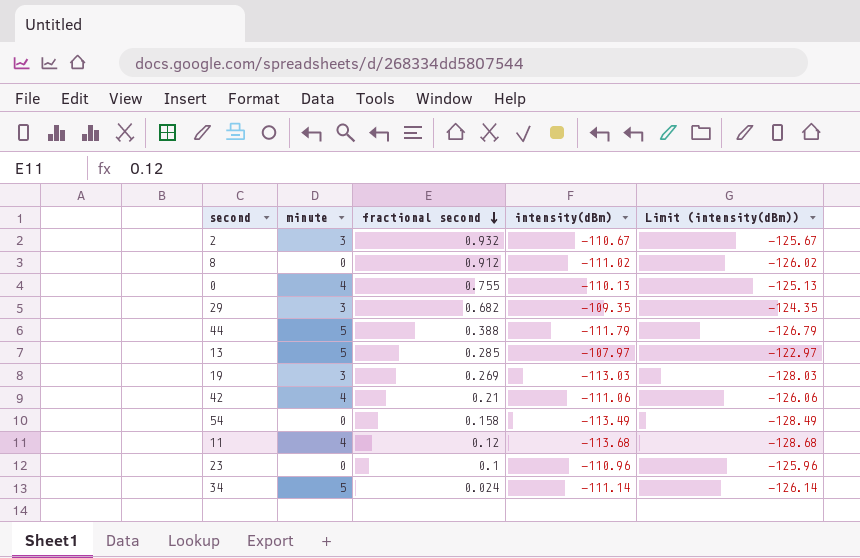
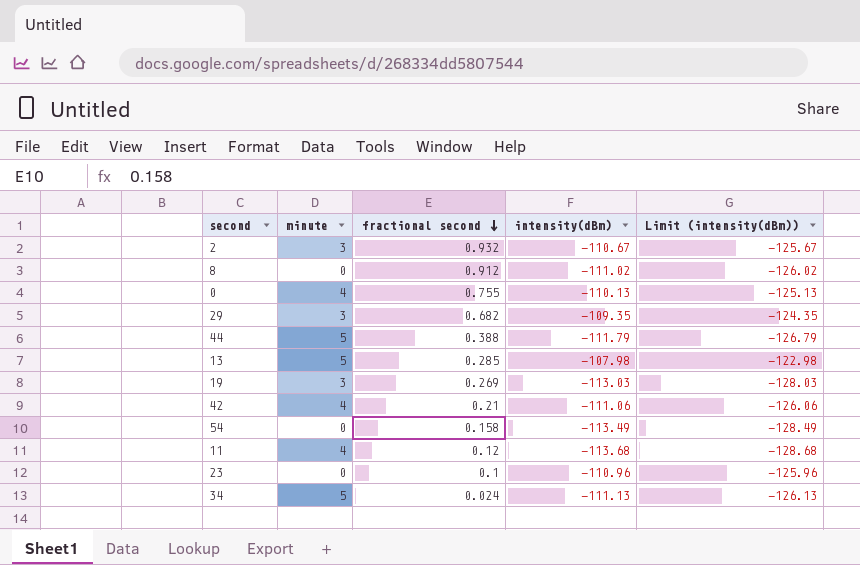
13 | intensity(dBm): -107.97 -> -107.98
13 | Limit (intensity(dBm)): -122.97 -> -122.98
34 | intensity(dBm): -111.14 -> -111.13
34 | Limit (intensity(dBm)): -126.14 -> -126.13

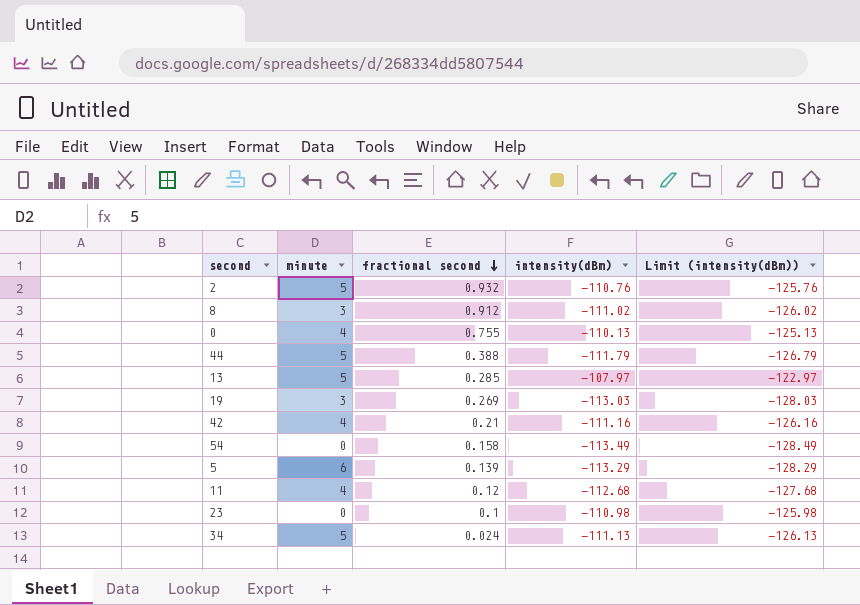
row 29: 3 | 0.682 | -109.35 | -124.35 -> none
2 | minute: 3 -> 5
2 | intensity(dBm): -110.67 -> -110.76
2 | Limit (intensity(dBm)): -125.67 -> -125.76
8 | minute: 0 -> 3
13 | intensity(dBm): -107.98 -> -107.97
13 | Limit (intensity(dBm)): -122.98 -> -122.97
42 | intensity(dBm): -111.06 -> -111.16
42 | Limit (intensity(dBm)): -126.06 -> -126.16
row 5: none -> 6 | 0.139 | -113.29 | -128.29
11 | intensity(dBm): -113.68 -> -112.68
11 | Limit (intensity(dBm)): -128.68 -> -127.68
23 | intensity(dBm): -110.96 -> -110.98
23 | Limit (intensity(dBm)): -125.96 -> -125.98

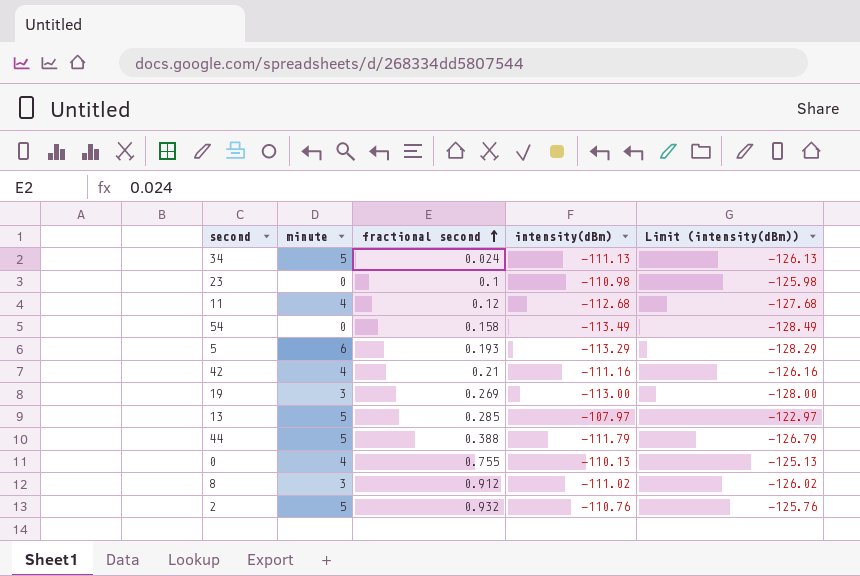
row order: fractional second descending -> fractional second ascending
5 | fractional second: 0.139 -> 0.193
19 | intensity(dBm): -113.03 -> -113.00
19 | Limit (intensity(dBm)): -128.03 -> -128.00

